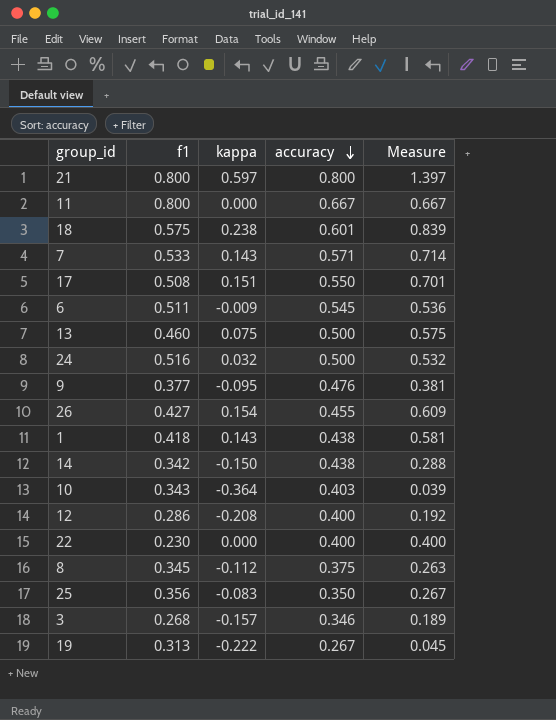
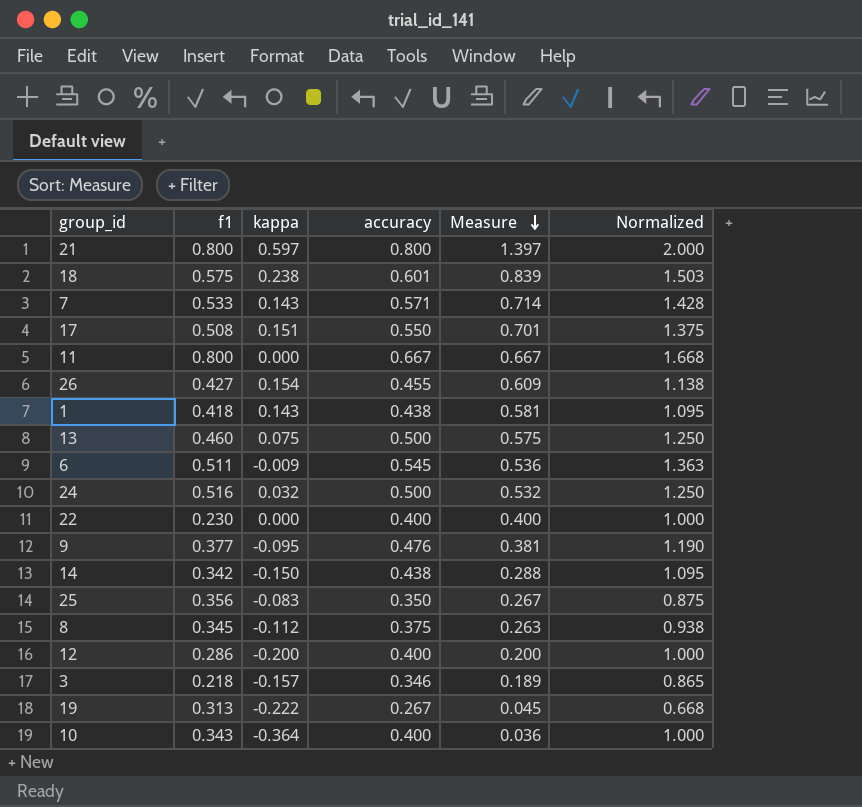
row order: accuracy descending -> Measure descending
column Normalized | formula: none -> [accuracy] * 2.5
12 | kappa: -0.208 -> -0.200
12 | Measure: 0.192 -> 0.200
3 | f1: 0.268 -> 0.218
10 | accuracy: 0.403 -> 0.400
10 | Measure: 0.039 -> 0.036

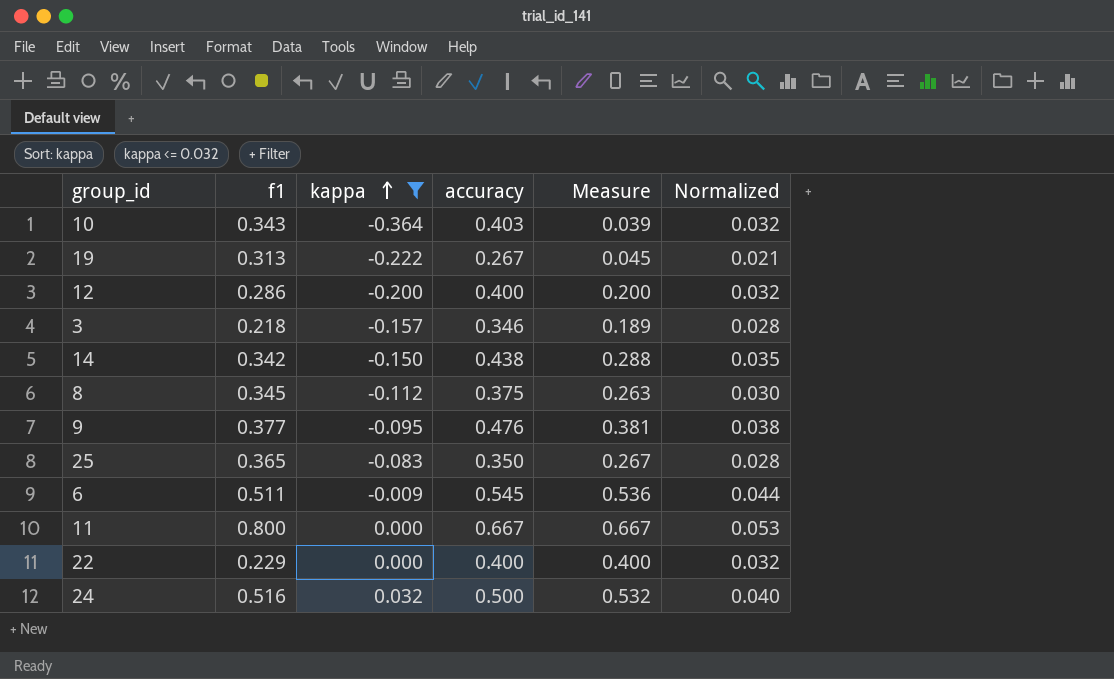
filter: none -> kappa <= 0.032
row order: Measure descending -> kappa ascending
column Normalized | formula: [accuracy] * 2.5 -> [accuracy] * 0.08
10 | accuracy: 0.400 -> 0.403
10 | Measure: 0.036 -> 0.039
25 | f1: 0.356 -> 0.365
22 | f1: 0.230 -> 0.229

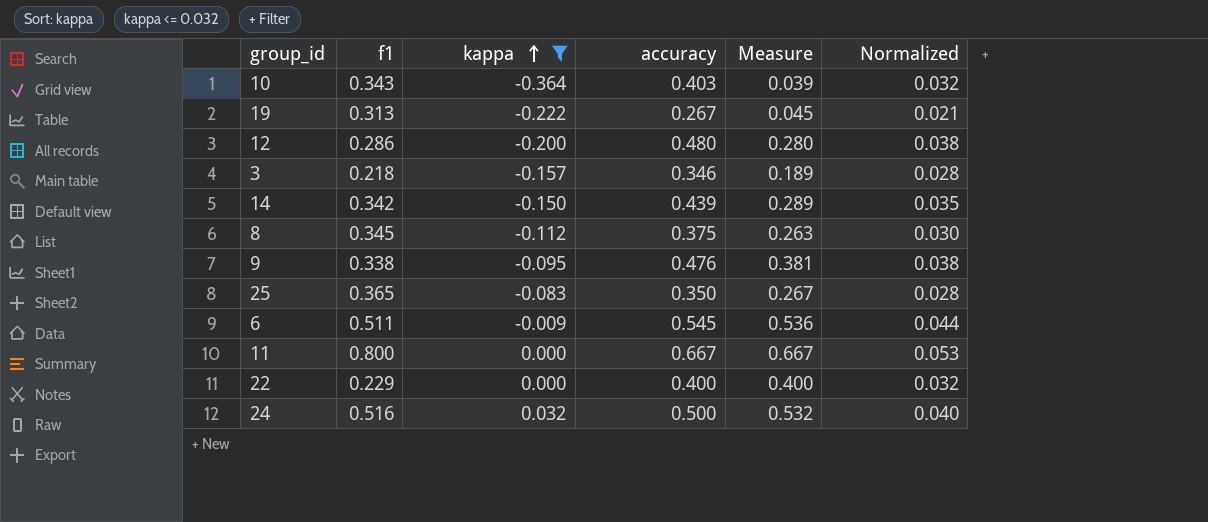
12 | accuracy: 0.400 -> 0.480
12 | Measure: 0.200 -> 0.280
12 | Normalized: 0.032 -> 0.038
14 | accuracy: 0.438 -> 0.439
14 | Measure: 0.288 -> 0.289
9 | f1: 0.377 -> 0.338

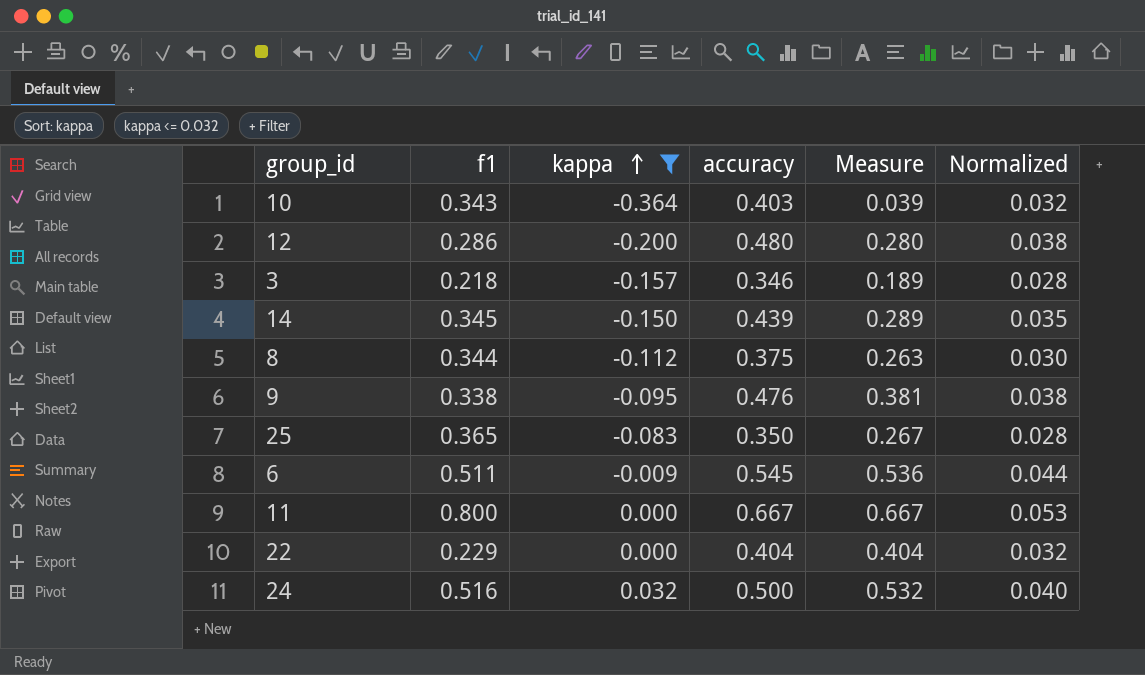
row 19: 0.313 | -0.222 | 0.267 | 0.045 | 0.021 -> none
14 | f1: 0.342 -> 0.345
8 | f1: 0.345 -> 0.344
22 | accuracy: 0.400 -> 0.404
22 | Measure: 0.400 -> 0.404

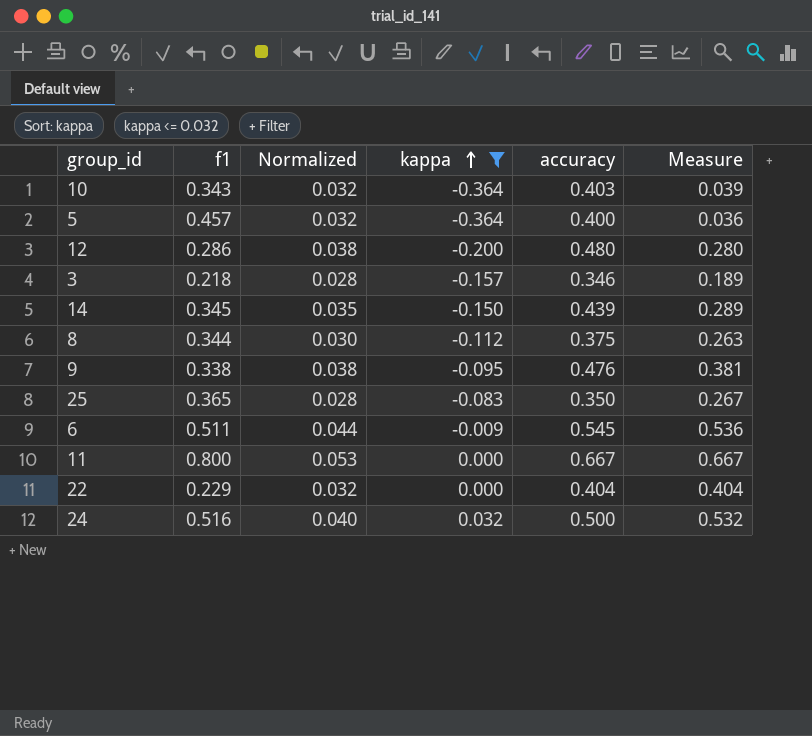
column Normalized | position: 6 -> 3
row 5: none -> 0.457 | 0.032 | -0.364 | 0.400 | 0.036

